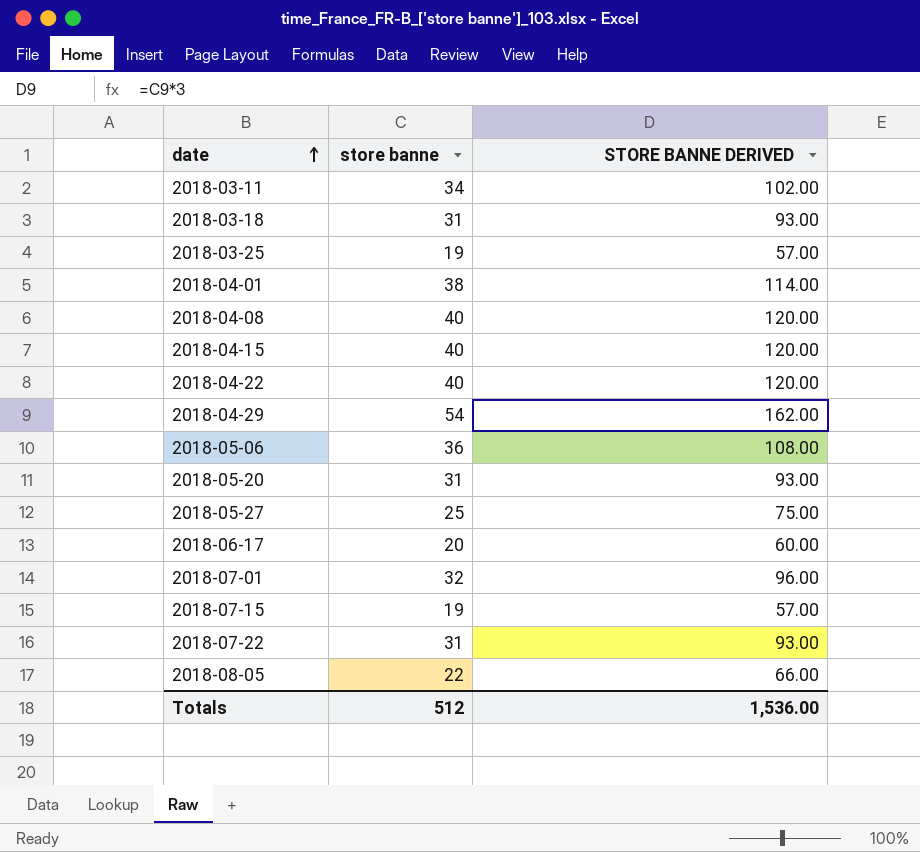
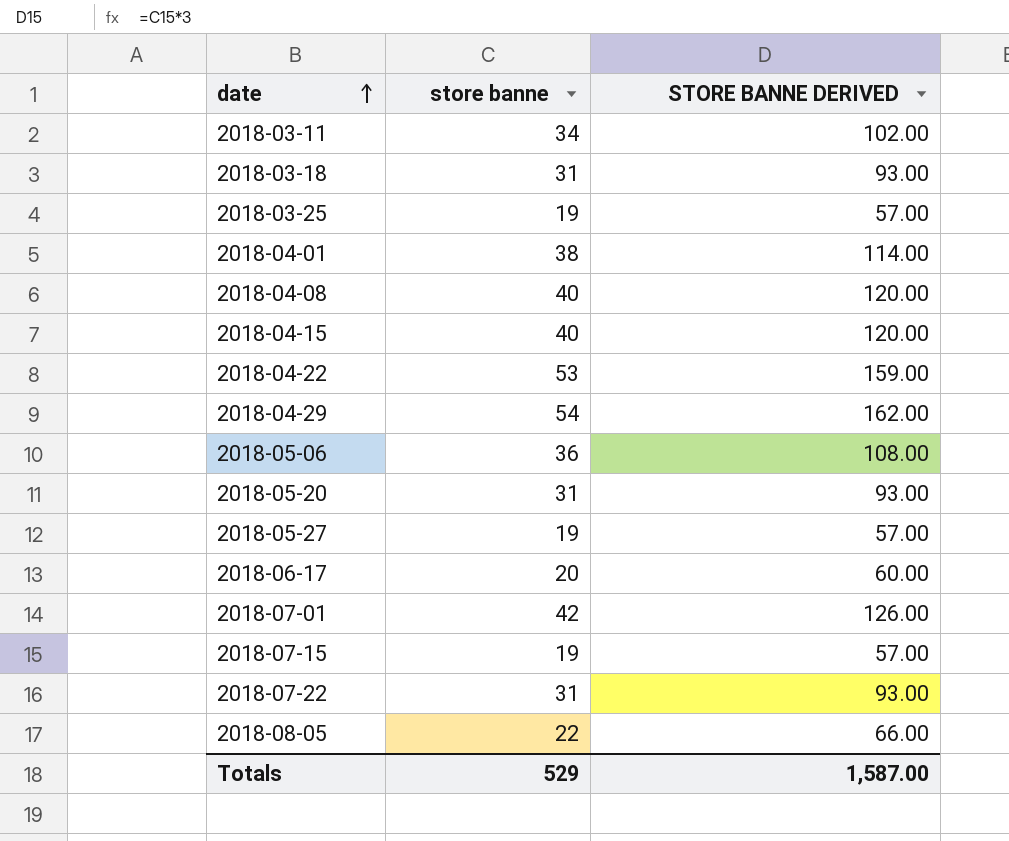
2018-04-22 | store banne: 40 -> 53
2018-04-22 | STORE BANNE DERIVED: 120.00 -> 159.00
2018-05-27 | store banne: 25 -> 19
2018-05-27 | STORE BANNE DERIVED: 75.00 -> 57.00
2018-07-01 | store banne: 32 -> 42
2018-07-01 | STORE BANNE DERIVED: 96.00 -> 126.00
Totals | store banne: 512 -> 529
Totals | STORE BANNE DERIVED: 1,536.00 -> 1,587.00

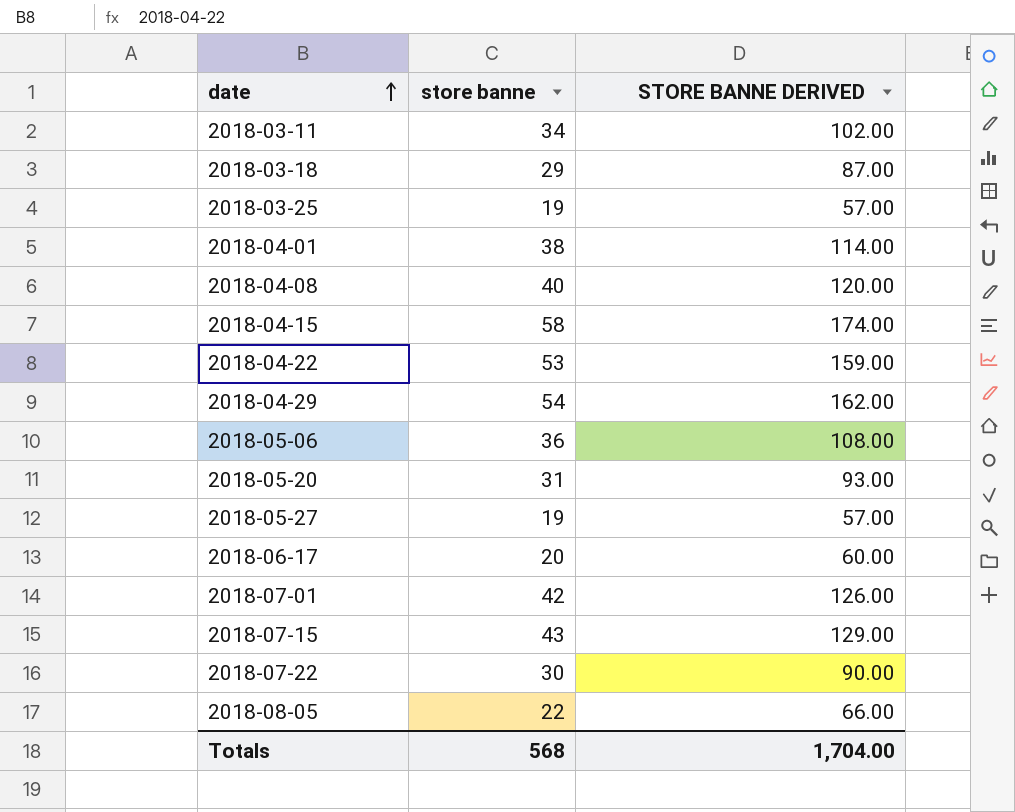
2018-03-18 | store banne: 31 -> 29
2018-03-18 | STORE BANNE DERIVED: 93.00 -> 87.00
2018-04-15 | store banne: 40 -> 58
2018-04-15 | STORE BANNE DERIVED: 120.00 -> 174.00
2018-07-15 | store banne: 19 -> 43
2018-07-15 | STORE BANNE DERIVED: 57.00 -> 129.00
2018-07-22 | store banne: 31 -> 30
2018-07-22 | STORE BANNE DERIVED: 93.00 -> 90.00
Totals | store banne: 529 -> 568
Totals | STORE BANNE DERIVED: 1,587.00 -> 1,704.00

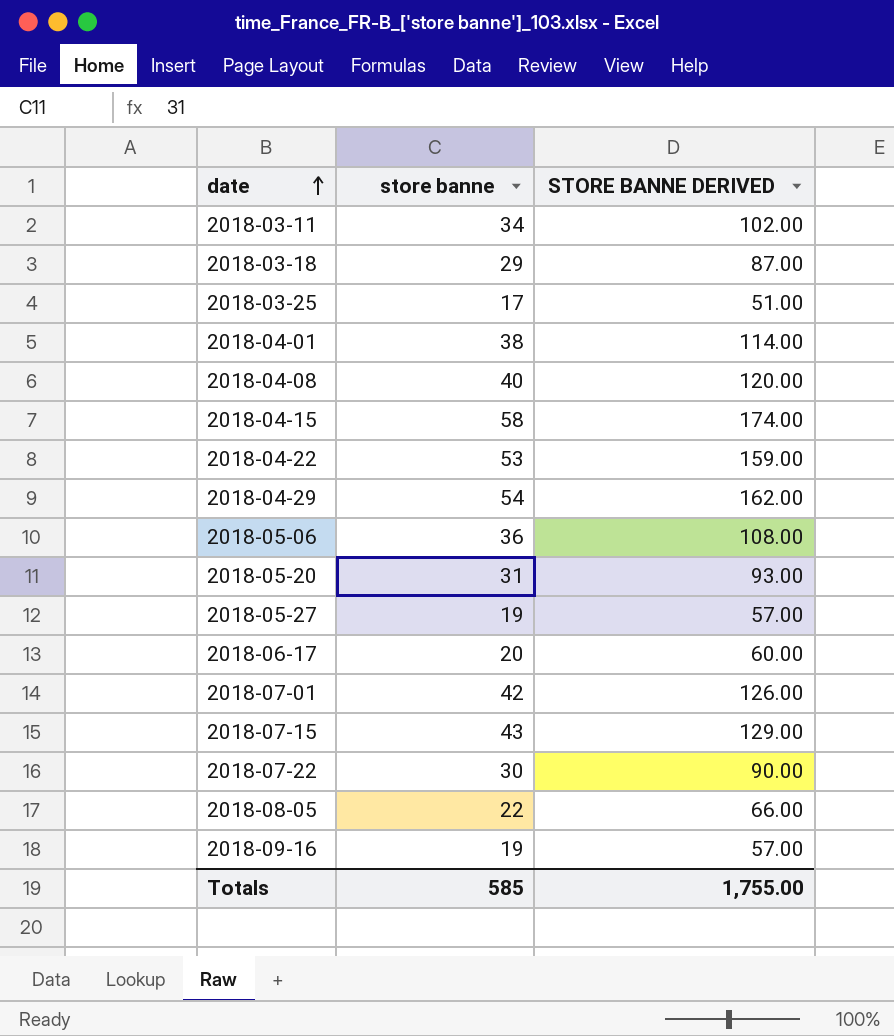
2018-03-25 | store banne: 19 -> 17
2018-03-25 | STORE BANNE DERIVED: 57.00 -> 51.00
row 2018-09-16: none -> 19 | 57.00
Totals | store banne: 568 -> 585
Totals | STORE BANNE DERIVED: 1,704.00 -> 1,755.00

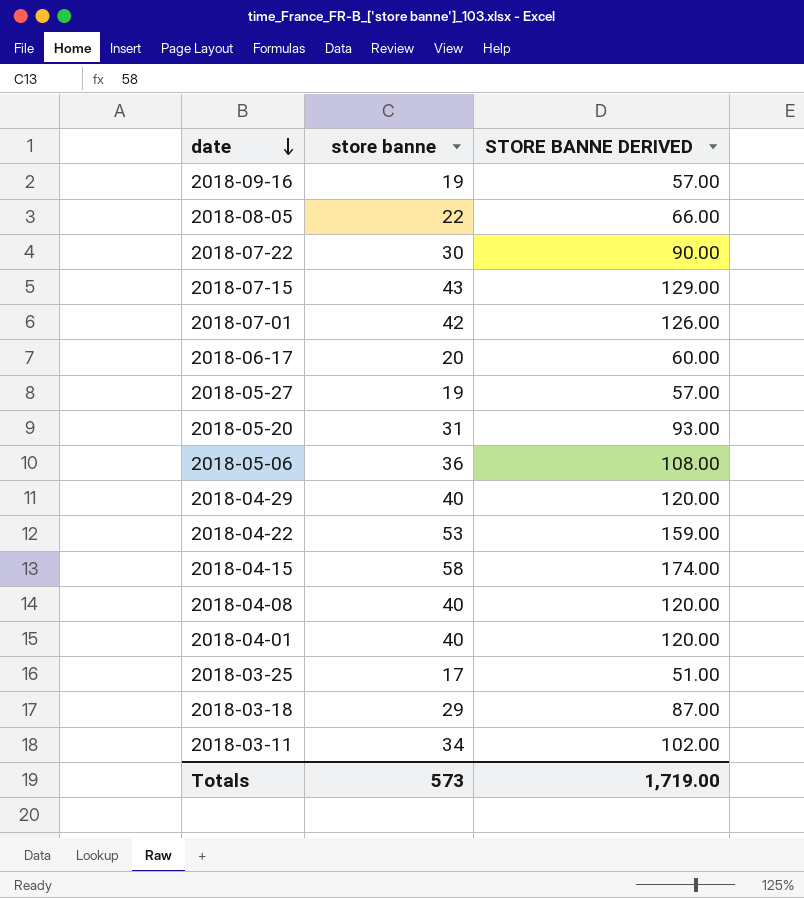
row order: date ascending -> date descending
2018-04-29 | store banne: 54 -> 40
2018-04-29 | STORE BANNE DERIVED: 162.00 -> 120.00
2018-04-01 | store banne: 38 -> 40
2018-04-01 | STORE BANNE DERIVED: 114.00 -> 120.00
Totals | store banne: 585 -> 573
Totals | STORE BANNE DERIVED: 1,755.00 -> 1,719.00

